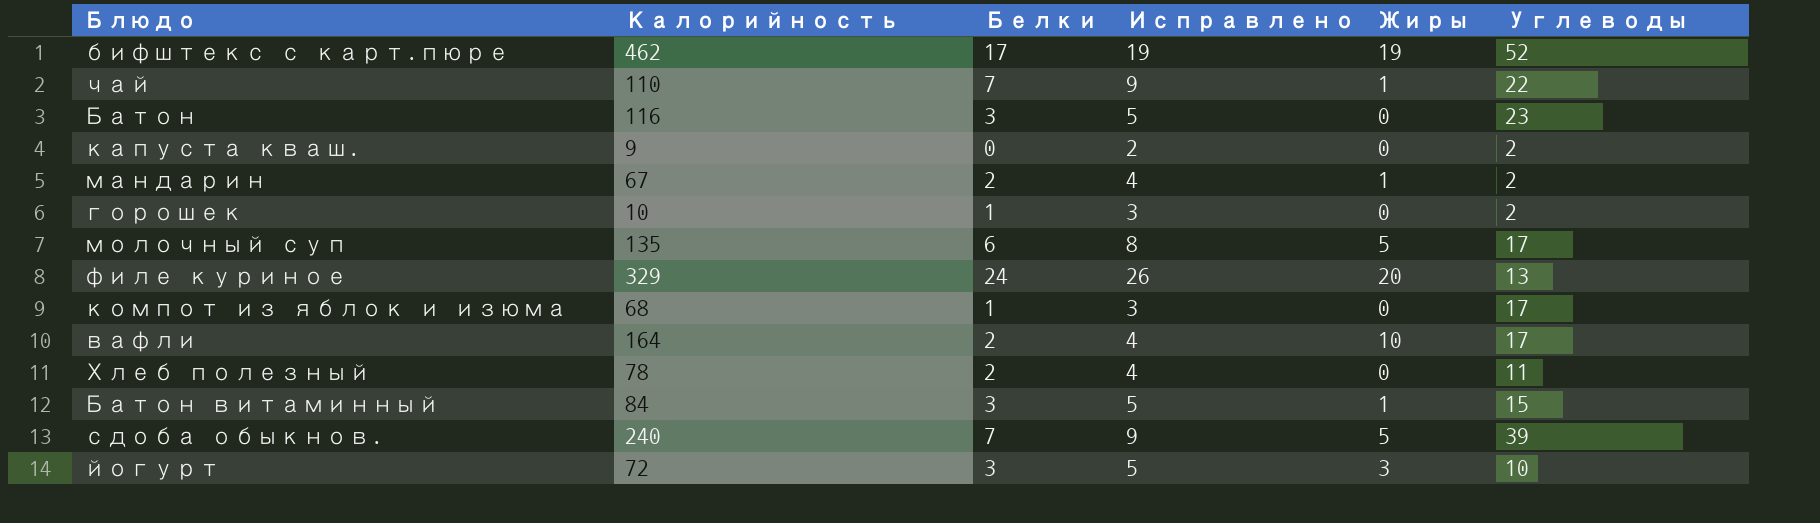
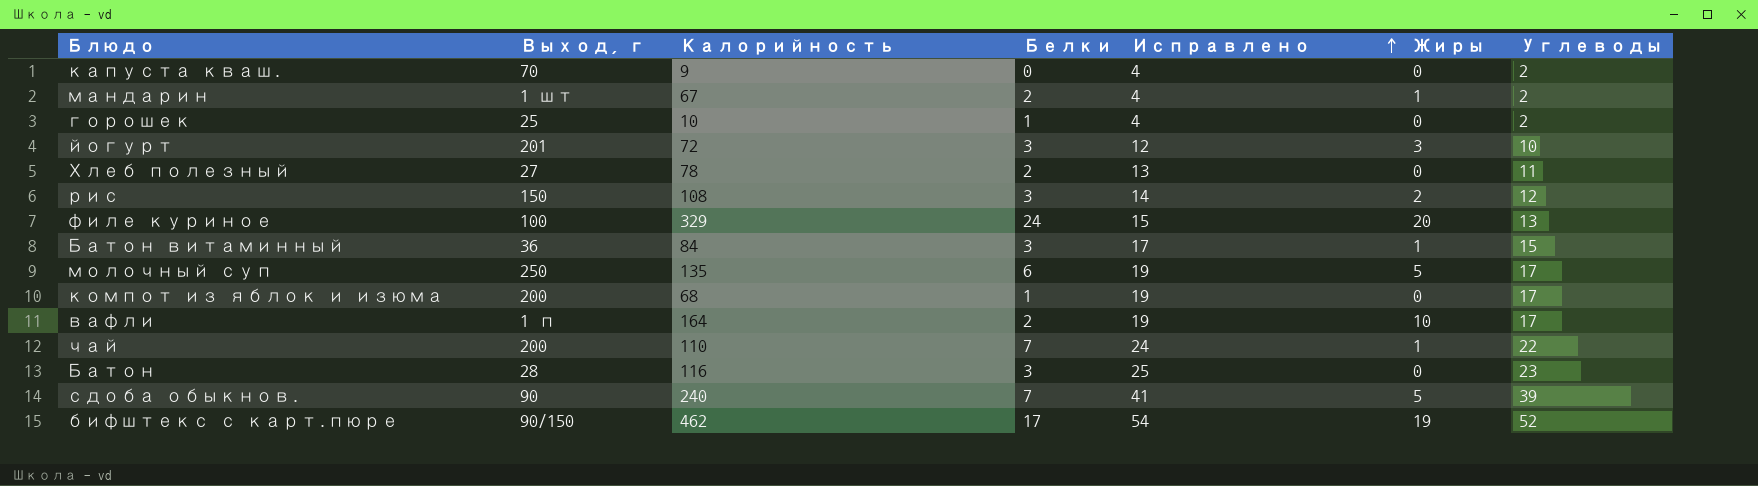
row order: none -> Исправлено ascending
column Выход, г | position: none -> 2
column Исправлено | formula: [Белки] + 2 -> [Углеводы] + 2
row рис: none -> 150 | 108 | 3 | 14 | 2 | 12

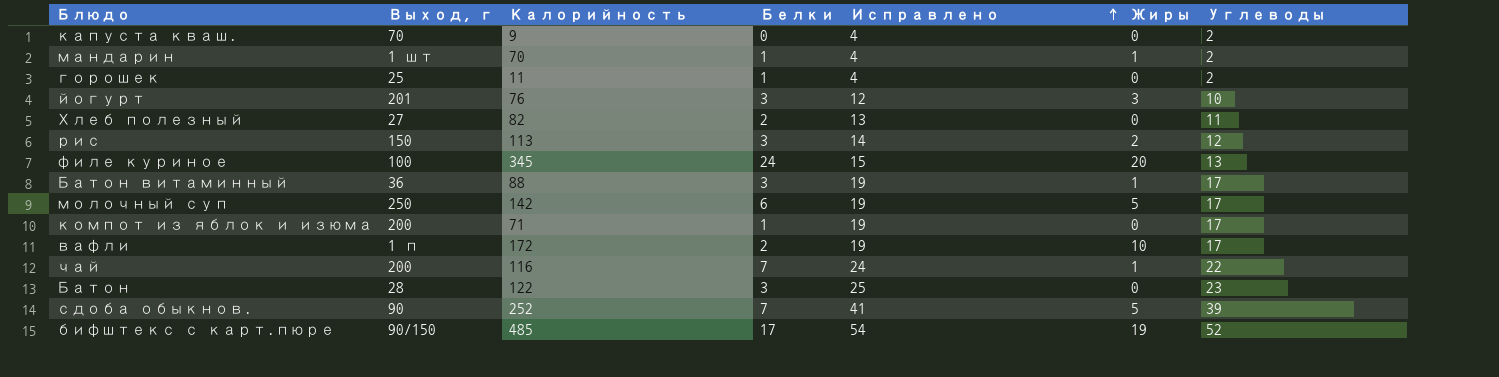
мандарин | Калорийность: 67 -> 70
мандарин | Белки: 2 -> 1
горошек | Калорийность: 10 -> 11
йогурт | Калорийность: 72 -> 76
Хлеб полезный | Калорийность: 78 -> 82
рис | Калорийность: 108 -> 113
филе куриное | Калорийность: 329 -> 345
Батон витаминный | Калорийность: 84 -> 88
Батон витаминный | Исправлено: 17 -> 19
Батон витаминный | Углеводы: 15 -> 17
молочный суп | Калорийность: 135 -> 142
компот из яблок и изюма | Калорийность: 68 -> 71
вафли | Калорийность: 164 -> 172
чай | Калорийность: 110 -> 116
Батон | Калорийность: 116 -> 122
сдоба обыкнов. | Калорийность: 240 -> 252
бифштекс с карт.пюре | Калорийность: 462 -> 485

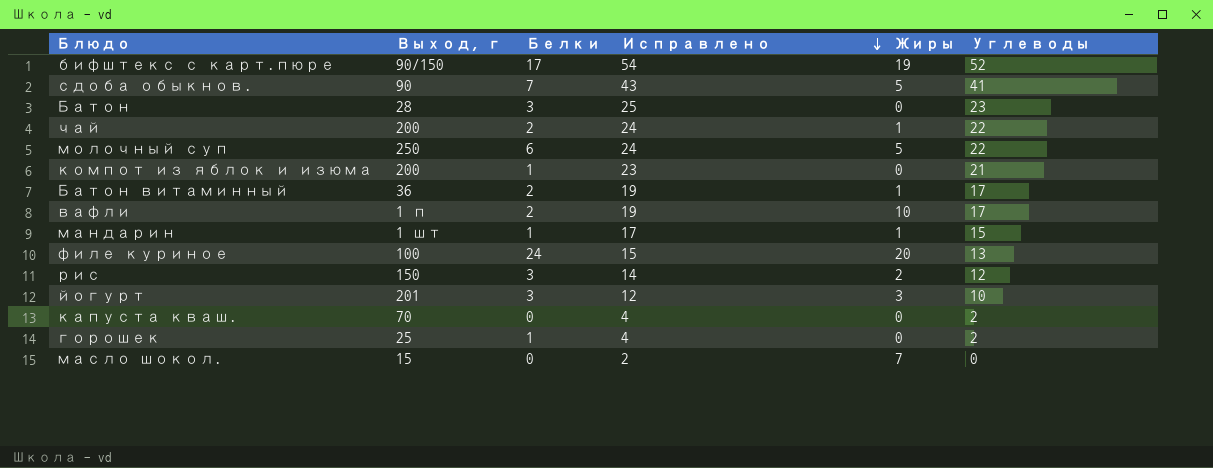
row order: Исправлено ascending -> Исправлено descending
column Калорийность | position: 3 -> none
row Хлеб полезный: 27 | 82 | 2 | 13 | 0 | 11 -> none
сдоба обыкнов. | Исправлено: 41 -> 43
сдоба обыкнов. | Углеводы: 39 -> 41
чай | Белки: 7 -> 2
молочный суп | Исправлено: 19 -> 24
молочный суп | Углеводы: 17 -> 22
компот из яблок и изюма | Исправлено: 19 -> 23
компот из яблок и изюма | Углеводы: 17 -> 21
Батон витаминный | Белки: 3 -> 2
мандарин | Исправлено: 4 -> 17
мандарин | Углеводы: 2 -> 15
row масло шокол.: none -> 15 | 0 | 2 | 7 | 0

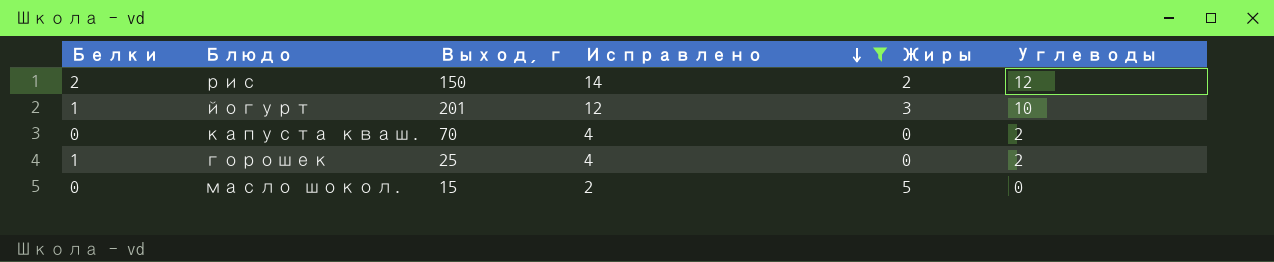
filter: none -> Исправлено <= 14
column Белки | position: 3 -> 1
рис | Белки: 3 -> 2
йогурт | Белки: 3 -> 1
масло шокол. | Жиры: 7 -> 5

